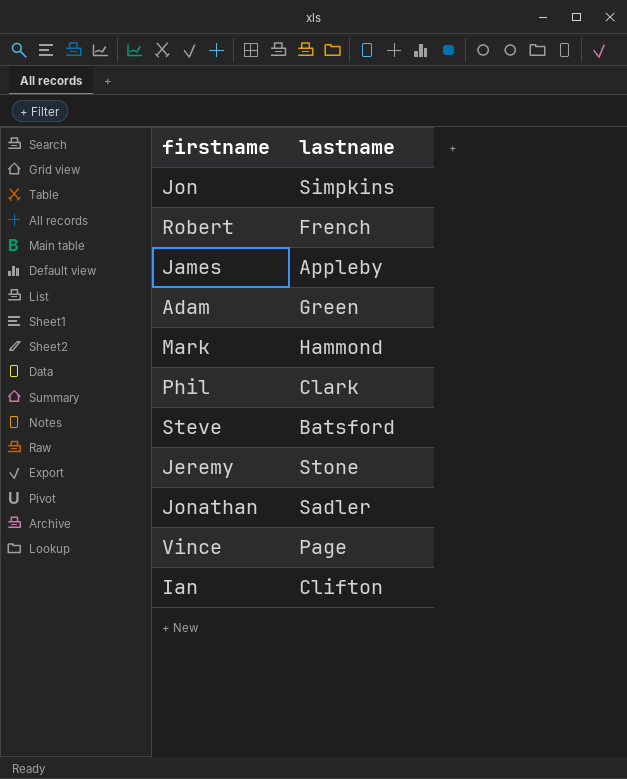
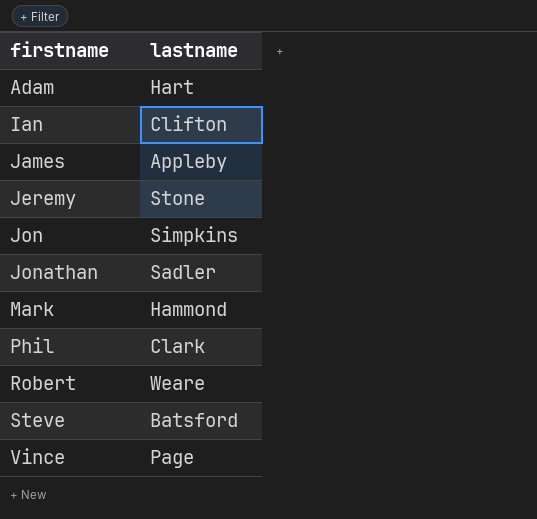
row order: none -> firstname ascending
Adam | lastname: Green -> Hart
Robert | lastname: French -> Weare

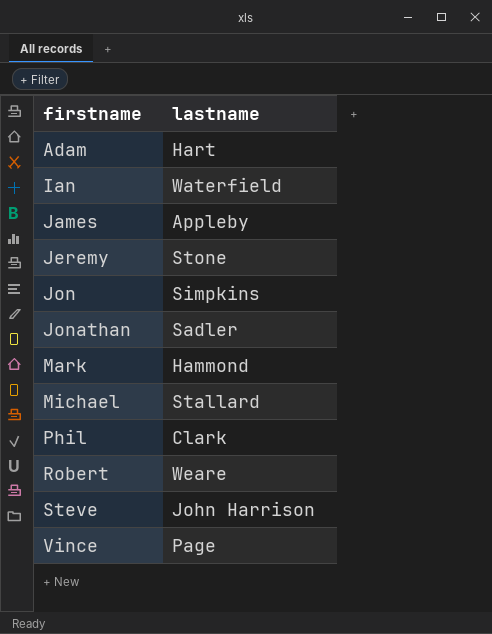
Ian | lastname: Clifton -> Waterfield
row Michael: none -> Stallard
Steve | lastname: Batsford -> John Harrison

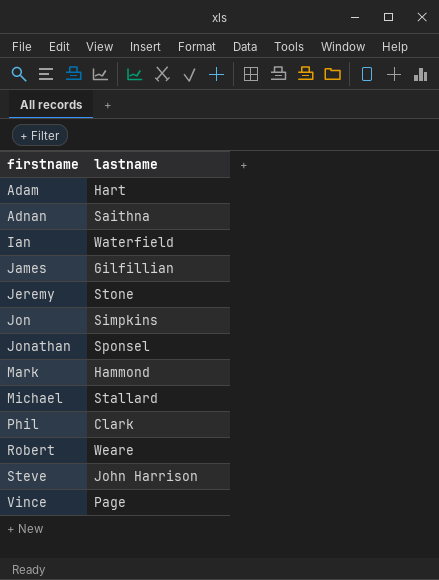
row Adnan: none -> Saithna
James | lastname: Appleby -> Gilfillian
Jonathan | lastname: Sadler -> Sponsel

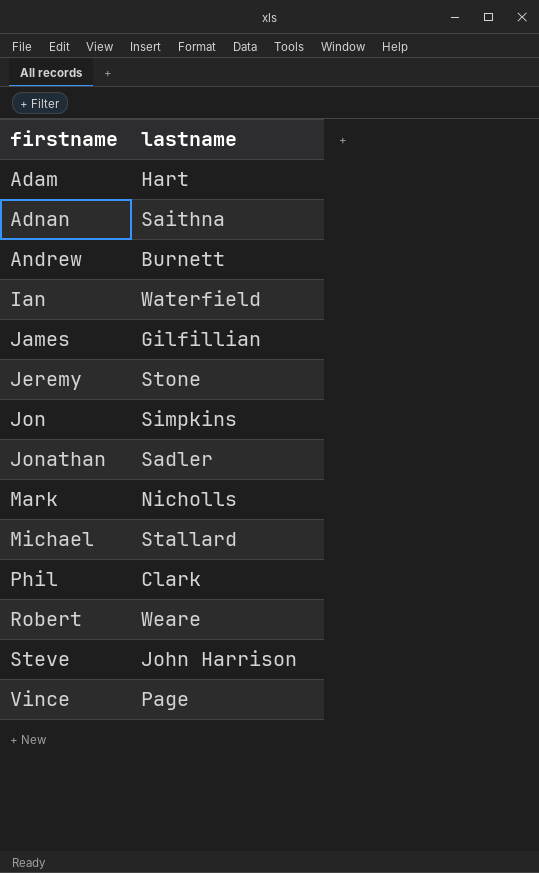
row Andrew: none -> Burnett
Jonathan | lastname: Sponsel -> Sadler
Mark | lastname: Hammond -> Nicholls

